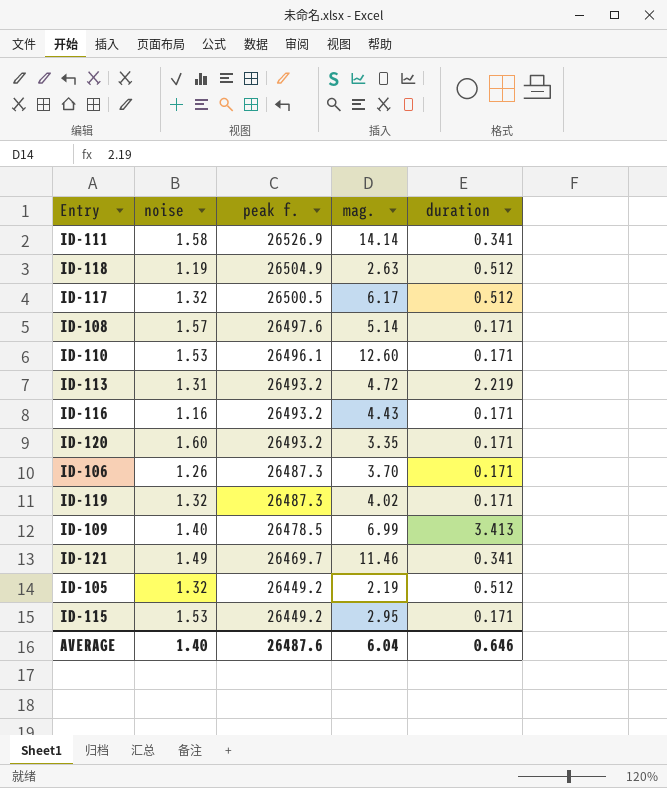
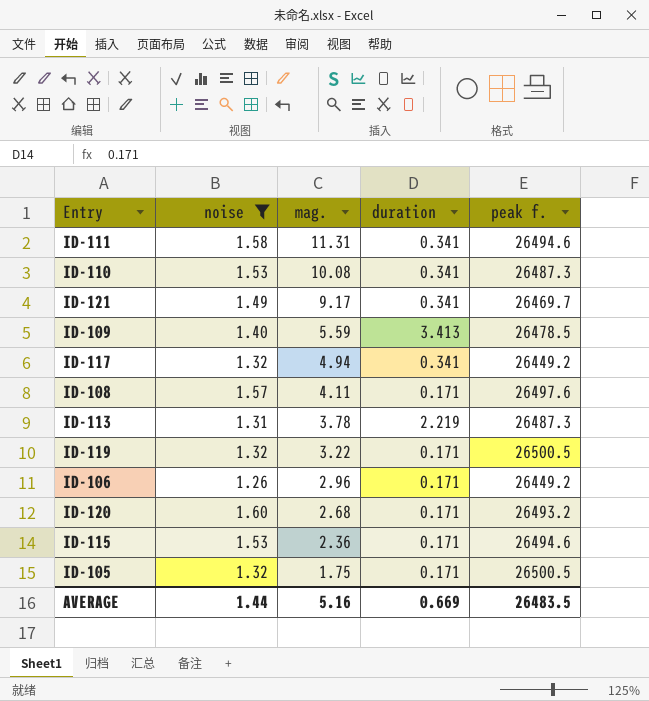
filter: none -> noise >= 1.26
row order: peak f. descending -> mag. descending
column peak f. | position: 3 -> 5
ID-111 | mag.: 14.14 -> 11.31
ID-111 | peak f.: 26526.9 -> 26494.6
ID-110 | mag.: 12.60 -> 10.08
ID-110 | duration: 0.171 -> 0.341
ID-110 | peak f.: 26496.1 -> 26487.3
ID-121 | mag.: 11.46 -> 9.17
ID-109 | mag.: 6.99 -> 5.59
ID-117 | mag.: 6.17 -> 4.94
ID-117 | duration: 0.512 -> 0.341
ID-117 | peak f.: 26500.5 -> 26449.2
ID-108 | mag.: 5.14 -> 4.11
ID-113 | mag.: 4.72 -> 3.78
ID-113 | peak f.: 26493.2 -> 26487.3
ID-119 | mag.: 4.02 -> 3.22
ID-119 | peak f.: 26487.3 -> 26500.5
ID-106 | mag.: 3.70 -> 2.96
ID-106 | peak f.: 26487.3 -> 26449.2
ID-120 | mag.: 3.35 -> 2.68
ID-115 | mag.: 2.95 -> 2.36
ID-115 | peak f.: 26449.2 -> 26494.6
ID-105 | mag.: 2.19 -> 1.75
ID-105 | duration: 0.512 -> 0.171
ID-105 | peak f.: 26449.2 -> 26500.5
AVERAGE | noise: 1.40 -> 1.44
AVERAGE | mag.: 6.04 -> 5.16
AVERAGE | duration: 0.646 -> 0.669
AVERAGE | peak f.: 26487.6 -> 26483.5

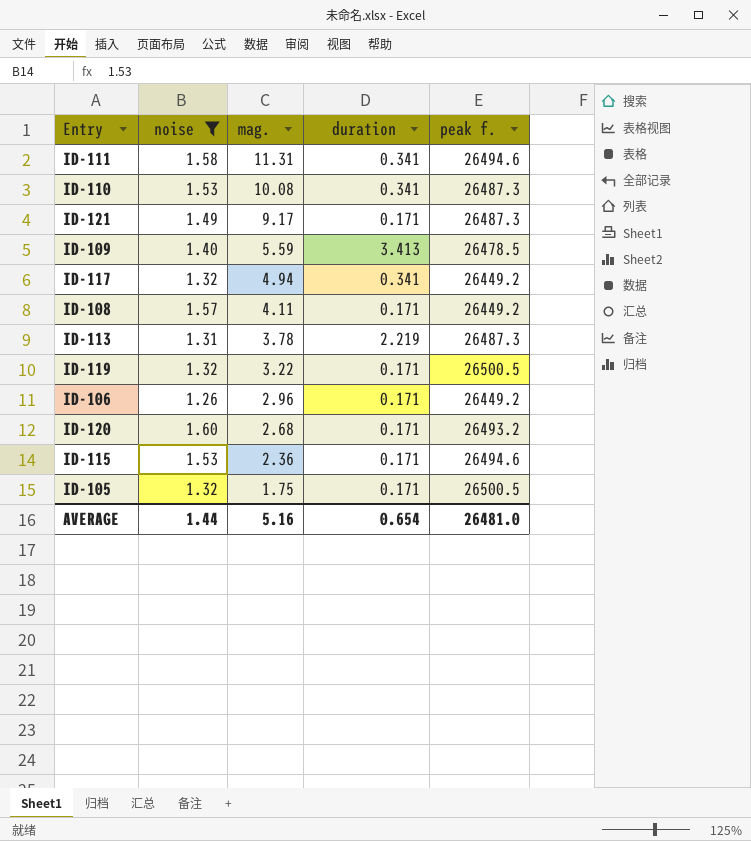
ID-121 | duration: 0.341 -> 0.171
ID-121 | peak f.: 26469.7 -> 26487.3
ID-108 | peak f.: 26497.6 -> 26449.2
AVERAGE | duration: 0.669 -> 0.654
AVERAGE | peak f.: 26483.5 -> 26481.0

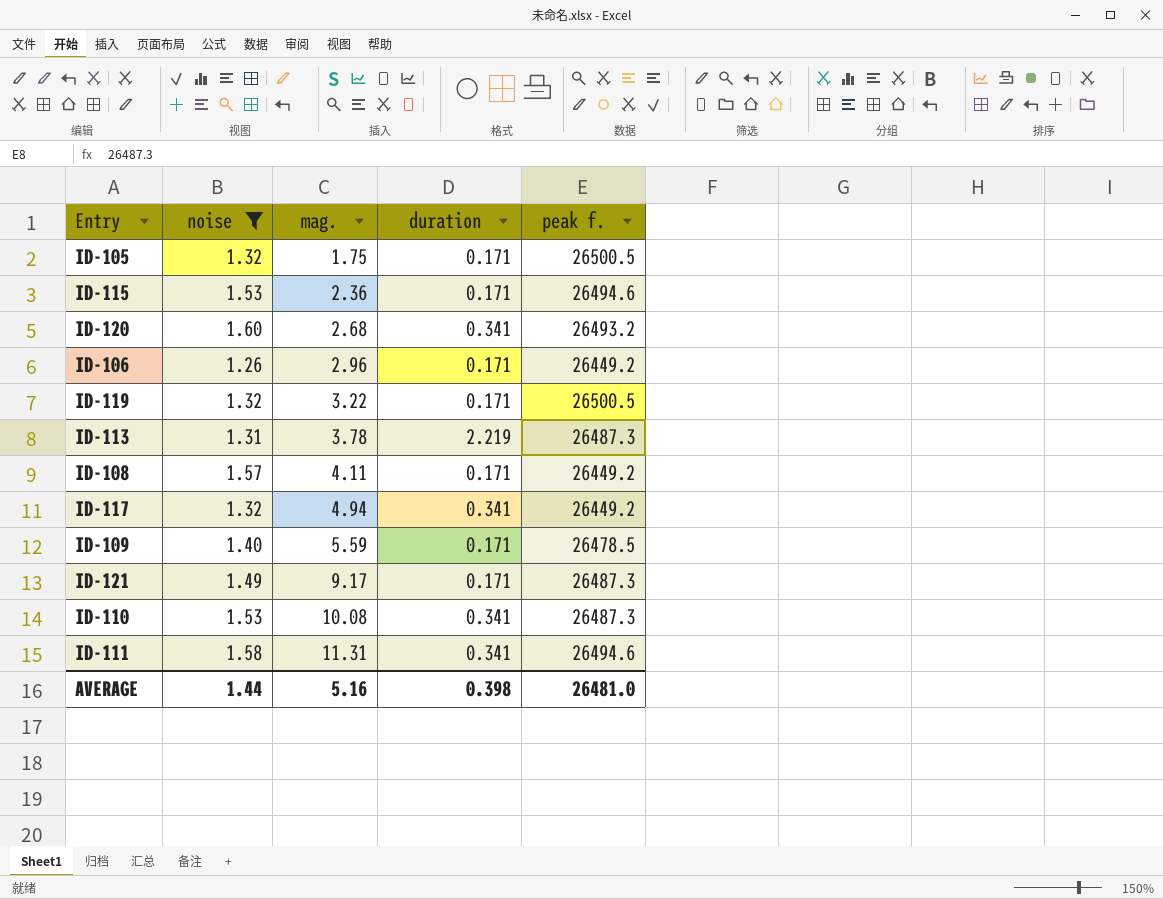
row order: mag. descending -> mag. ascending
ID-120 | duration: 0.171 -> 0.341
ID-109 | duration: 3.413 -> 0.171
AVERAGE | duration: 0.654 -> 0.398

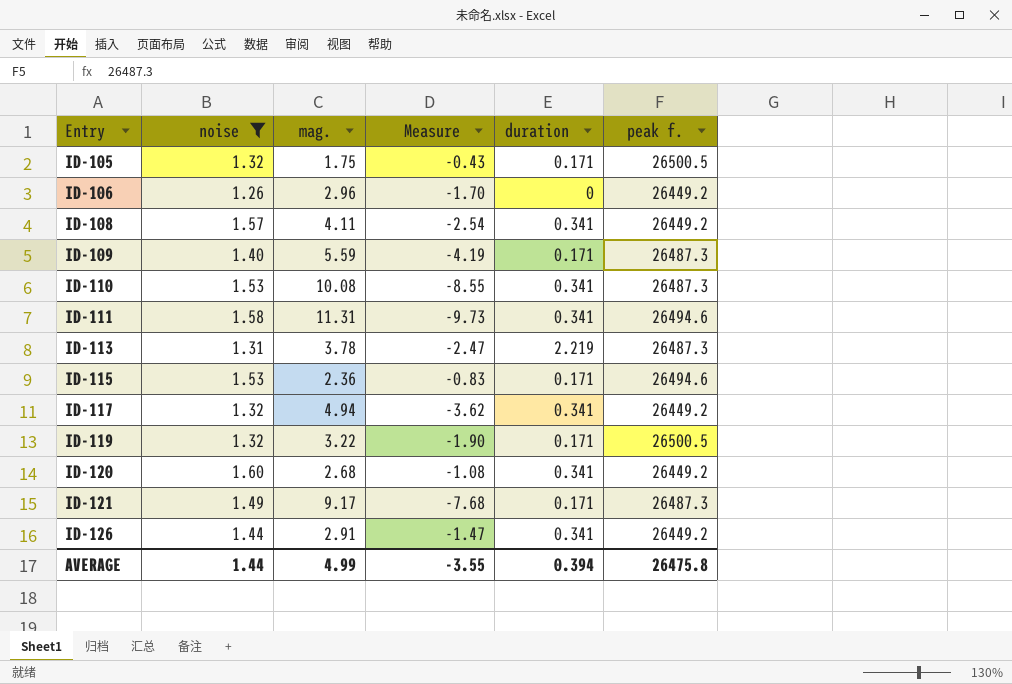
row order: mag. ascending -> Entry ascending
column Measure | formula: none -> [noise] - [mag.]
ID-106 | duration: 0.171 -> 0
ID-108 | duration: 0.171 -> 0.341
ID-109 | peak f.: 26478.5 -> 26487.3
ID-120 | peak f.: 26493.2 -> 26449.2
row ID-126: none -> 1.44 | 2.91 | -1.47 | 0.341 | 26449.2
AVERAGE | mag.: 5.16 -> 4.99
AVERAGE | duration: 0.398 -> 0.394
AVERAGE | peak f.: 26481.0 -> 26475.8

